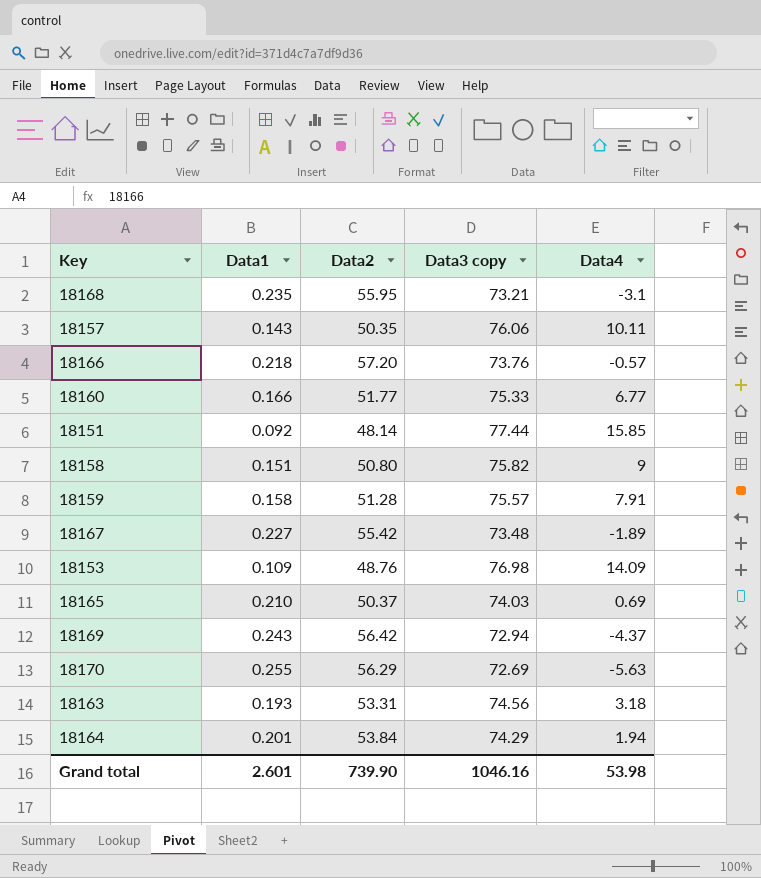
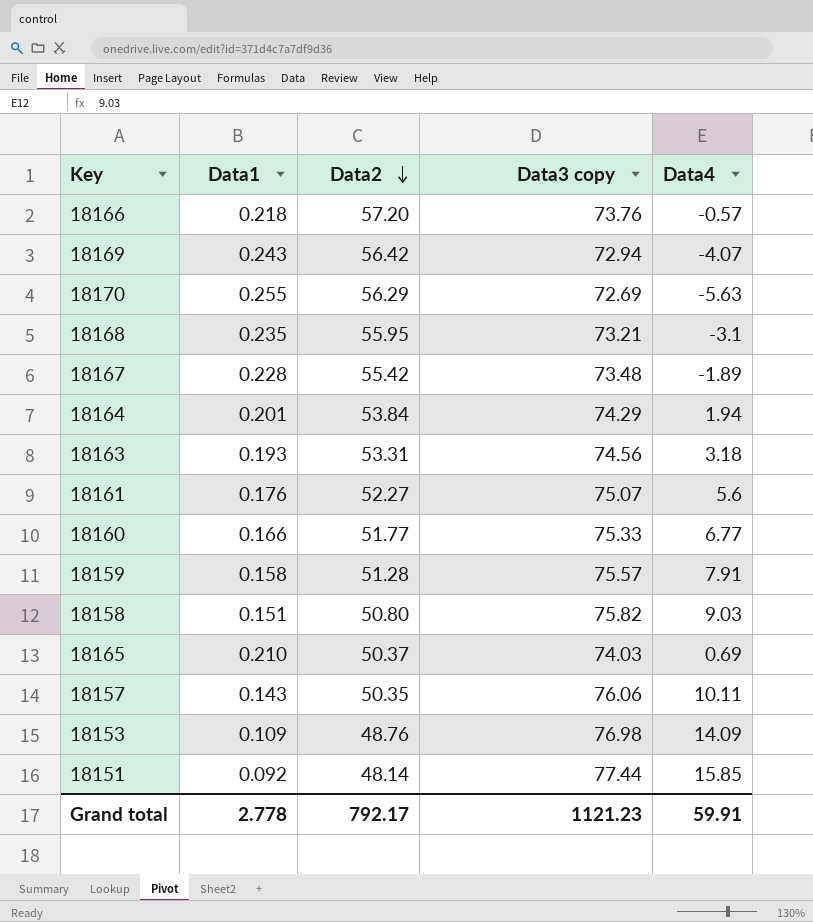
row order: none -> Data2 descending
18169 | Data4: -4.37 -> -4.07
18167 | Data1: 0.227 -> 0.228
row 18161: none -> 0.176 | 52.27 | 75.07 | 5.6
18158 | Data4: 9 -> 9.03
Grand total | Data1: 2.601 -> 2.778
Grand total | Data2: 739.90 -> 792.17
Grand total | Data3 copy: 1046.16 -> 1121.23
Grand total | Data4: 53.98 -> 59.91

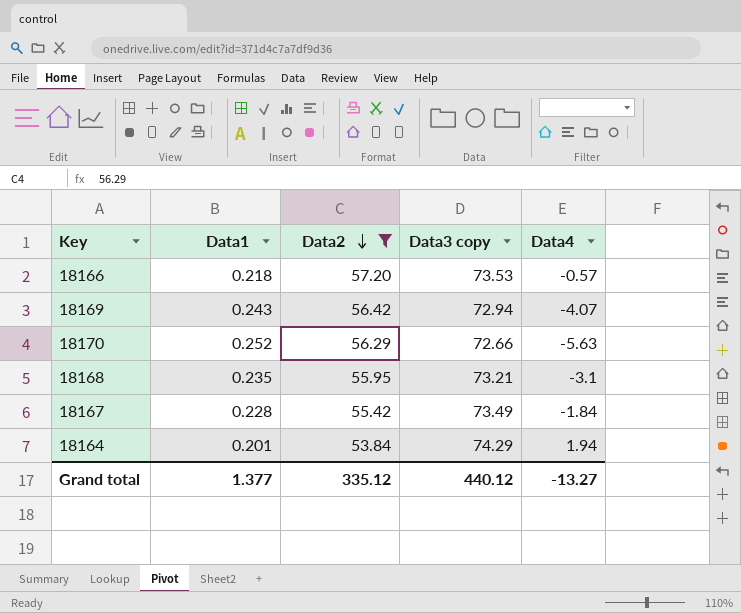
filter: none -> Data2 >= 53.84
18166 | Data3 copy: 73.76 -> 73.53
18170 | Data1: 0.255 -> 0.252
18170 | Data3 copy: 72.69 -> 72.66
18167 | Data3 copy: 73.48 -> 73.49
18167 | Data4: -1.89 -> -1.84
Grand total | Data1: 2.778 -> 1.377
Grand total | Data2: 792.17 -> 335.12
Grand total | Data3 copy: 1121.23 -> 440.12
Grand total | Data4: 59.91 -> -13.27

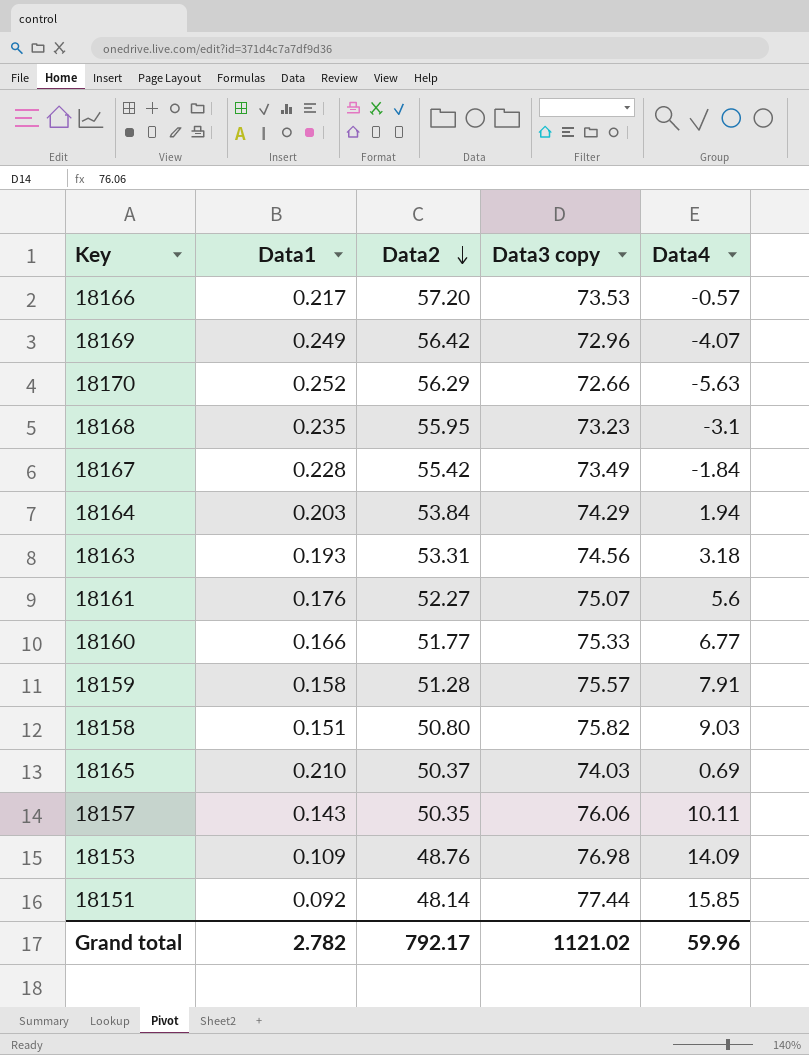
filter: Data2 >= 53.84 -> none
18166 | Data1: 0.218 -> 0.217
18169 | Data1: 0.243 -> 0.249
18169 | Data3 copy: 72.94 -> 72.96
18168 | Data3 copy: 73.21 -> 73.23
18164 | Data1: 0.201 -> 0.203
Grand total | Data1: 1.377 -> 2.782
Grand total | Data2: 335.12 -> 792.17
Grand total | Data3 copy: 440.12 -> 1121.02
Grand total | Data4: -13.27 -> 59.96

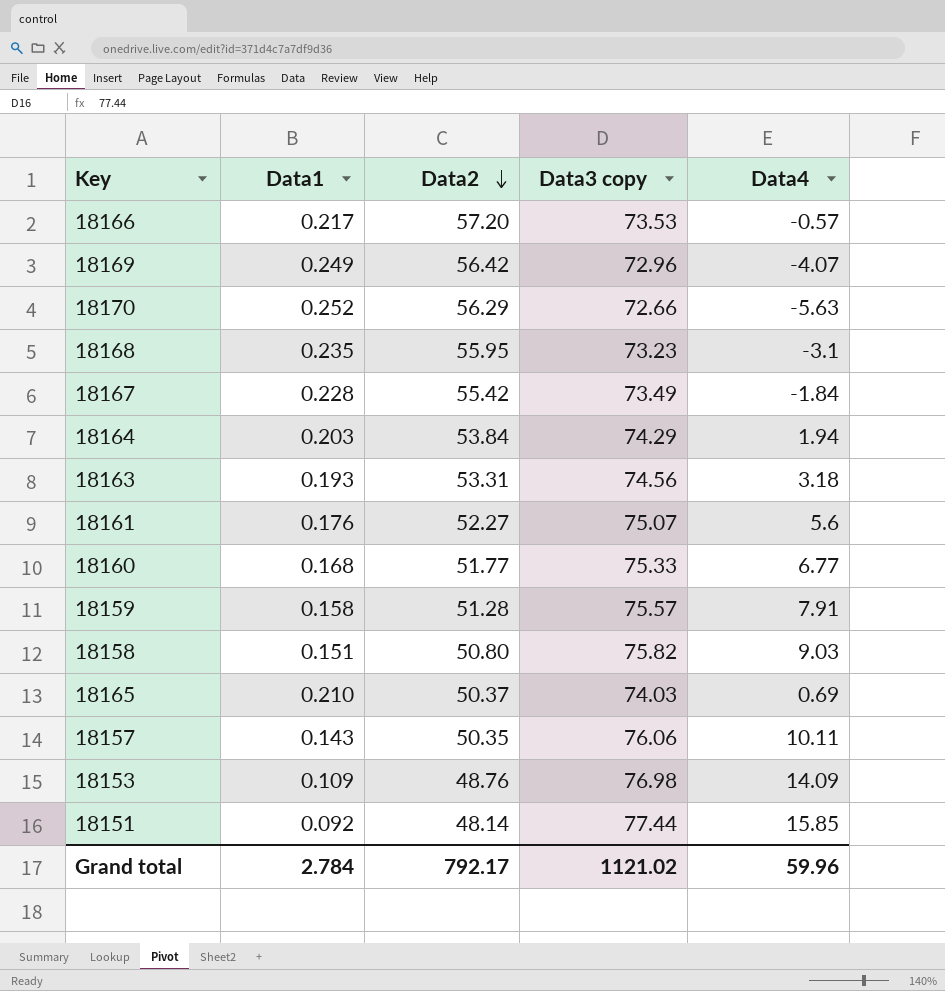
18160 | Data1: 0.166 -> 0.168
Grand total | Data1: 2.782 -> 2.784

